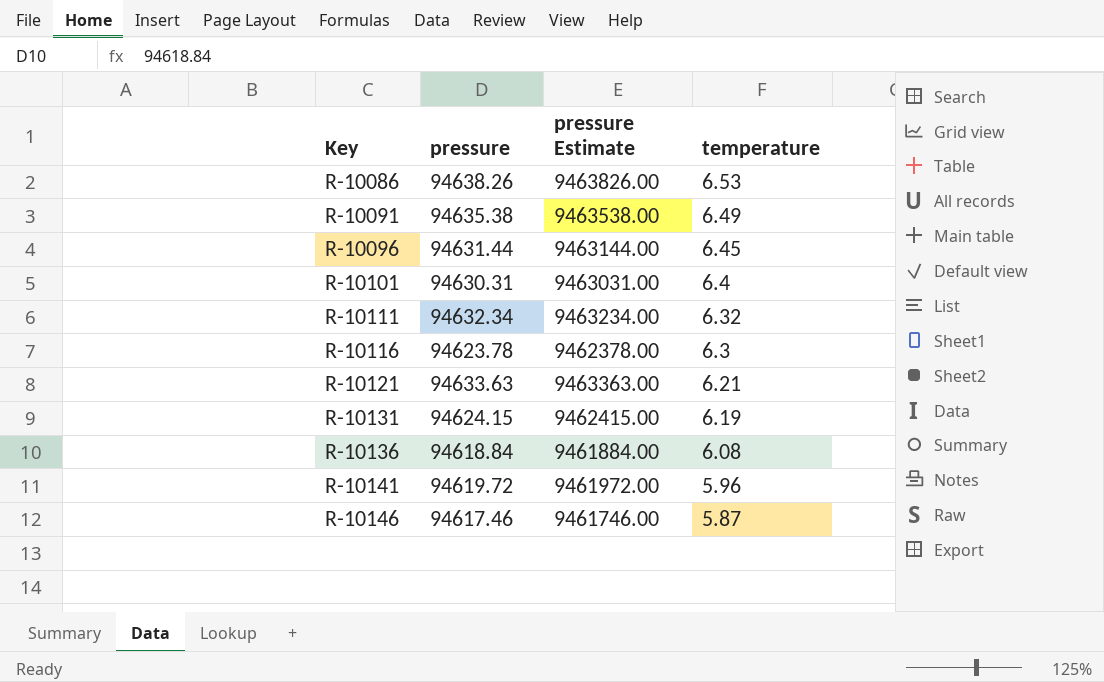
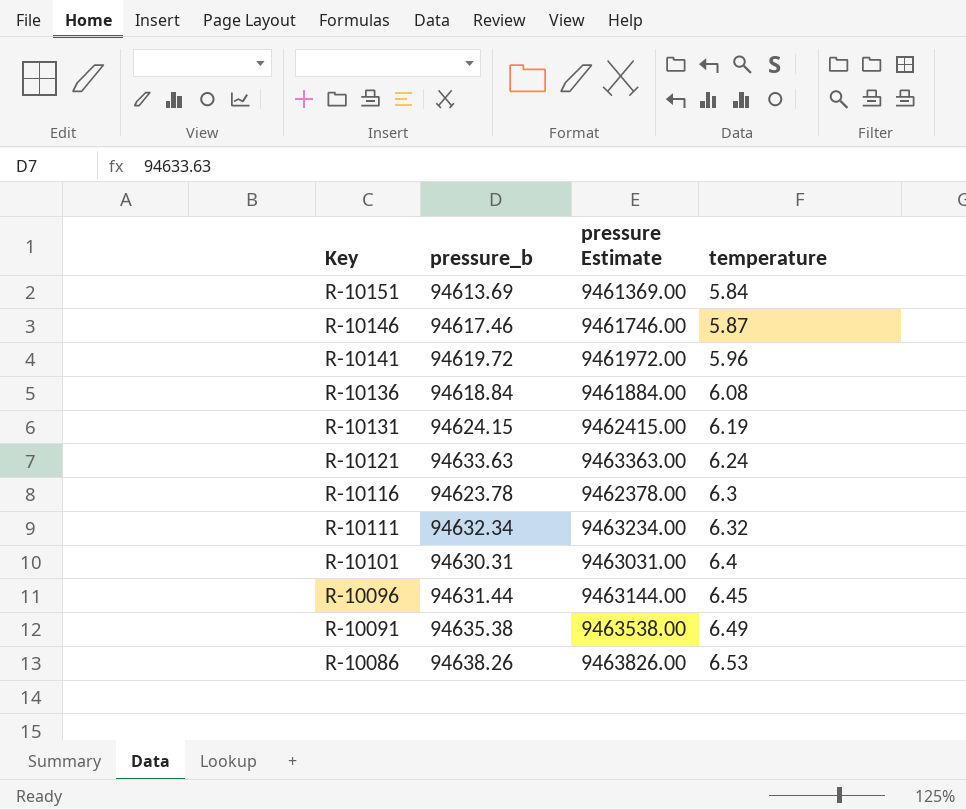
row order: Key ascending -> Key descending
column name: pressure -> pressure_b
row R-10151: none -> 94613.69 | 9461369.00 | 5.84
R-10121 | temperature: 6.21 -> 6.24

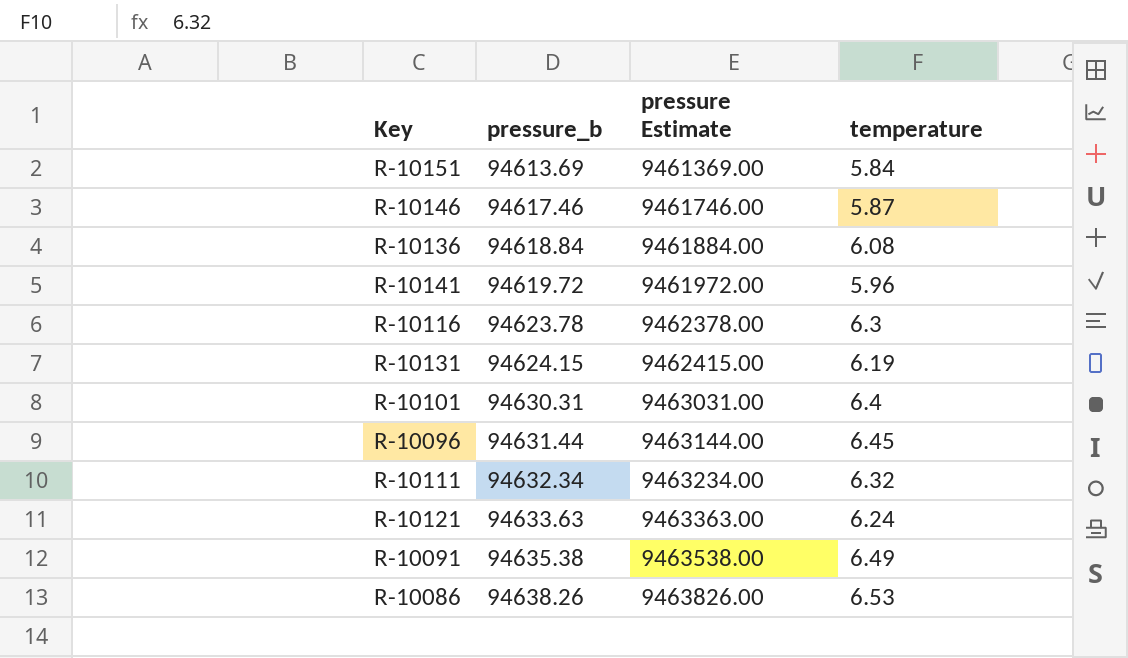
row order: Key descending -> pressure_b ascending

